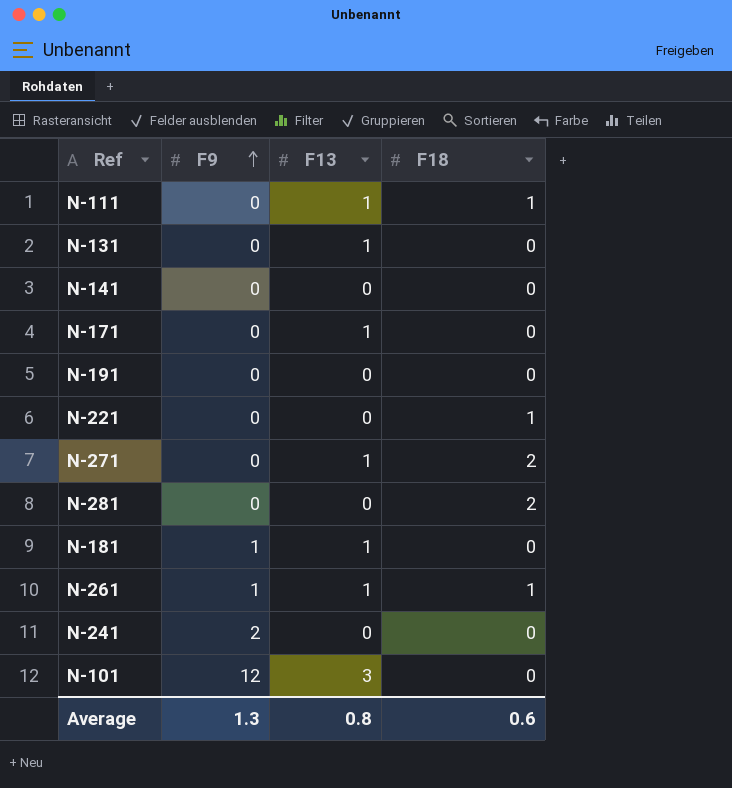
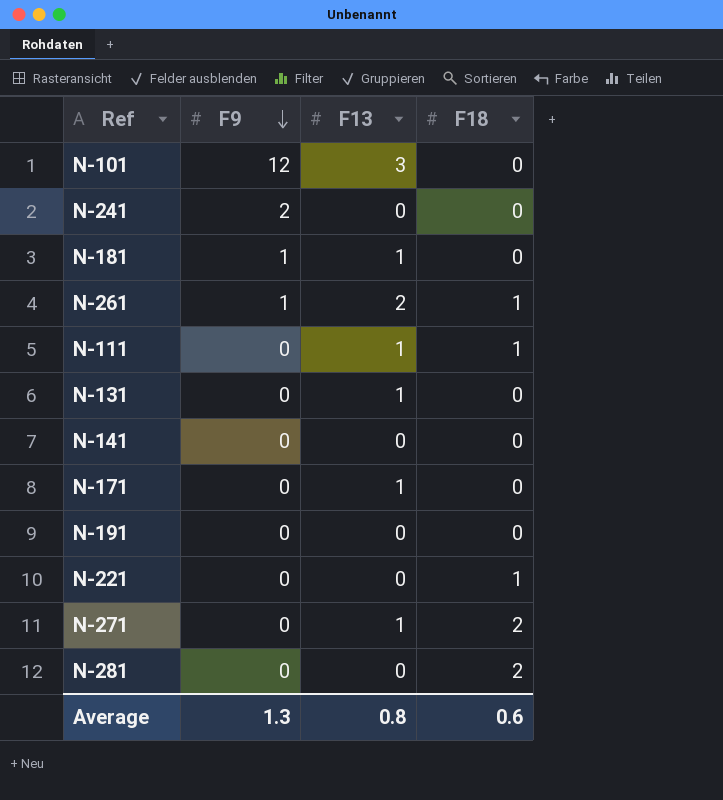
row order: F9 ascending -> F9 descending
N-261 | F13: 1 -> 2

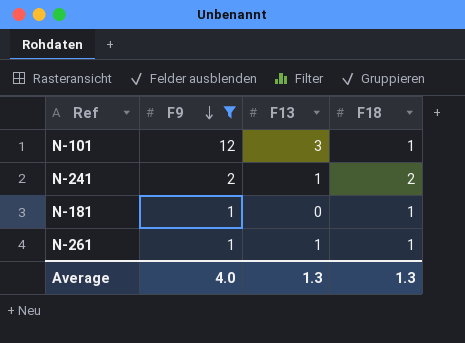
filter: none -> F9 != 0
N-101 | F18: 0 -> 1
N-241 | F13: 0 -> 1
N-241 | F18: 0 -> 2
N-181 | F13: 1 -> 0
N-181 | F18: 0 -> 1
N-261 | F13: 2 -> 1
Average | F9: 1.3 -> 4.0
Average | F13: 0.8 -> 1.3
Average | F18: 0.6 -> 1.3

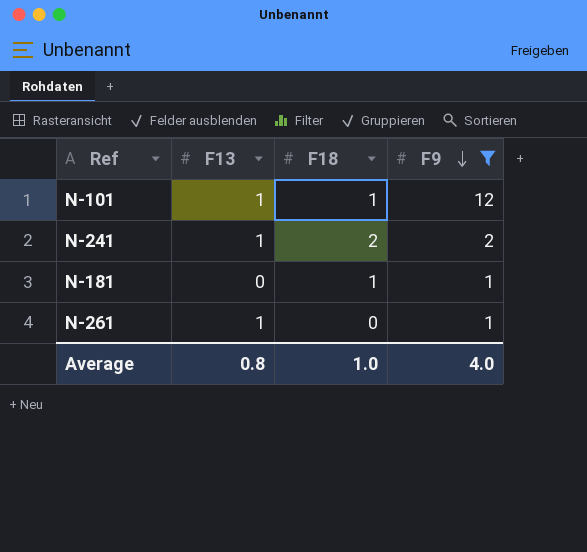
column F9 | position: 2 -> 4
N-101 | F13: 3 -> 1
N-261 | F18: 1 -> 0
Average | F13: 1.3 -> 0.8
Average | F18: 1.3 -> 1.0

